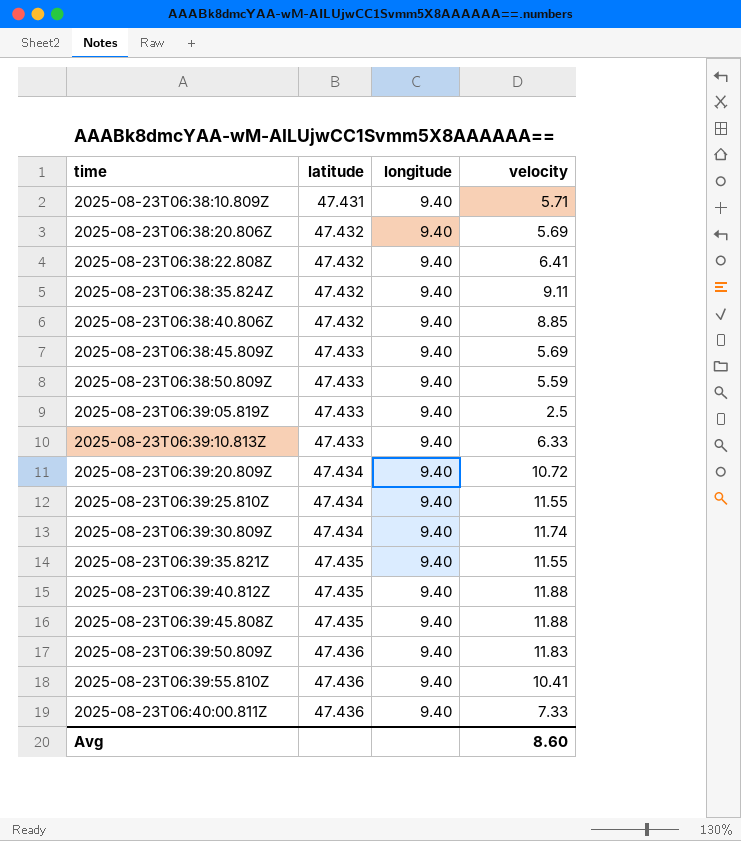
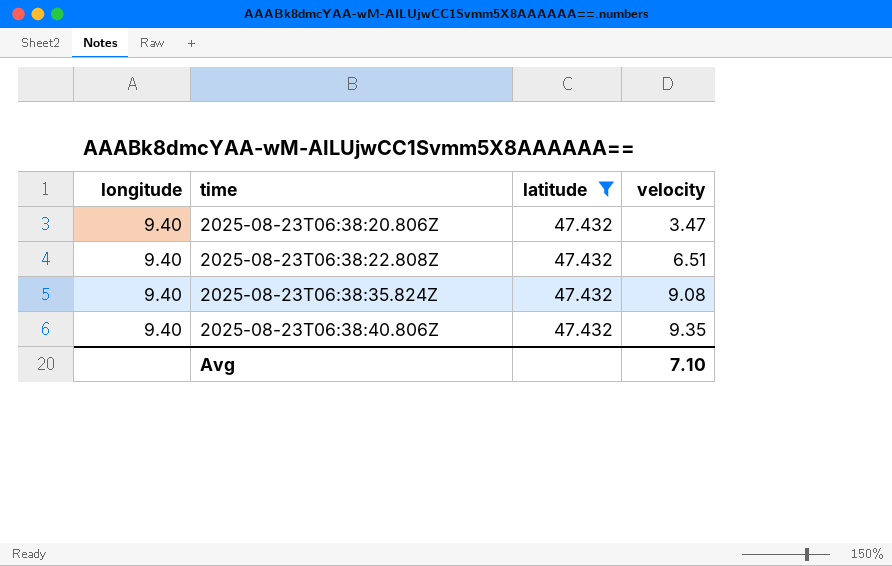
filter: none -> latitude = 47.432
column longitude | position: 3 -> 1
2025-08-23T06:38:20.806Z | velocity: 5.69 -> 3.47
2025-08-23T06:38:22.808Z | velocity: 6.41 -> 6.51
2025-08-23T06:38:35.824Z | velocity: 9.11 -> 9.08
2025-08-23T06:38:40.806Z | velocity: 8.85 -> 9.35
Avg | velocity: 8.60 -> 7.10

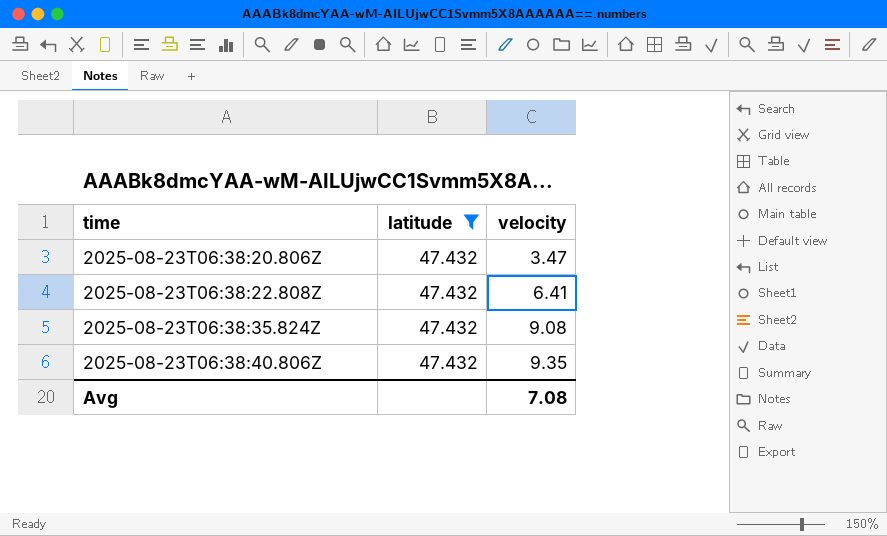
column longitude | position: 1 -> none
2025-08-23T06:38:22.808Z | velocity: 6.51 -> 6.41
Avg | velocity: 7.10 -> 7.08

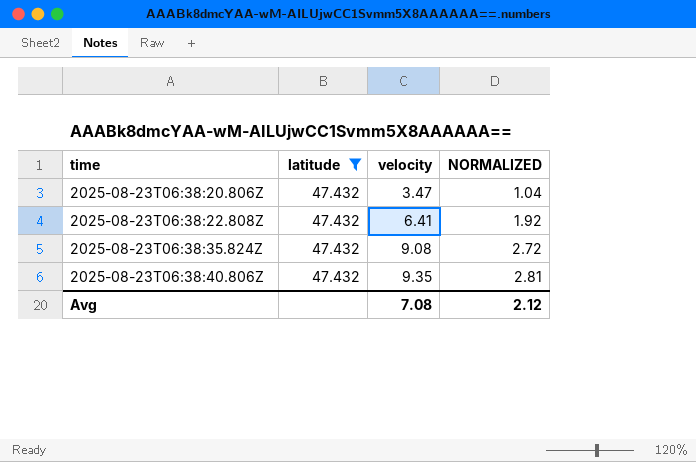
column NORMALIZED | formula: none -> [velocity] * 0.3

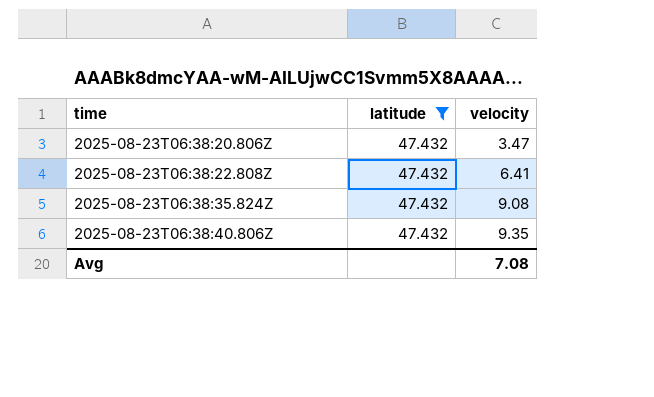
column NORMALIZED | formula: [velocity] * 0.3 -> none

